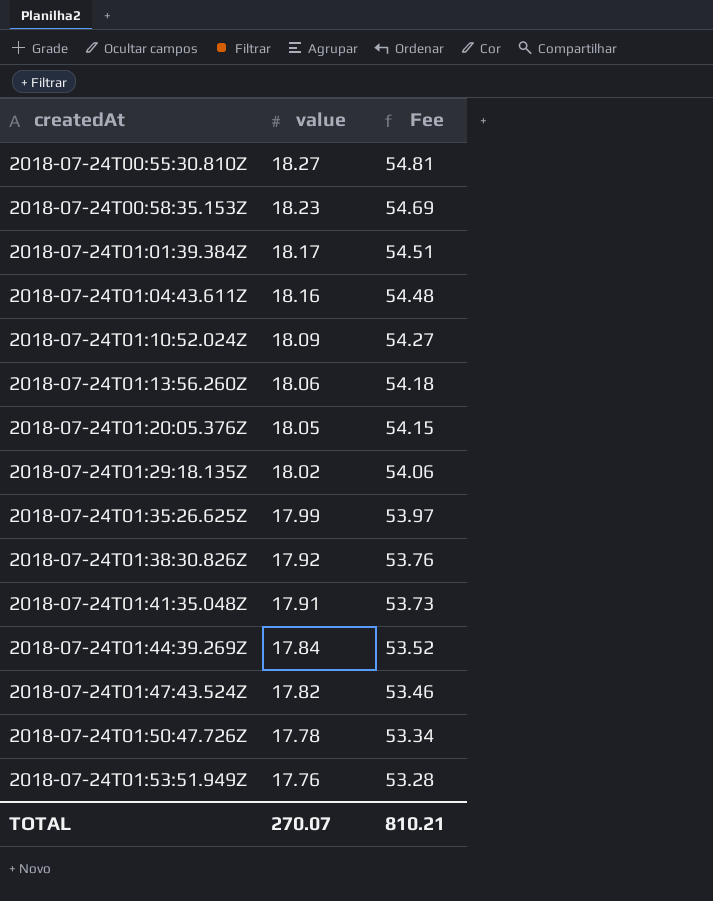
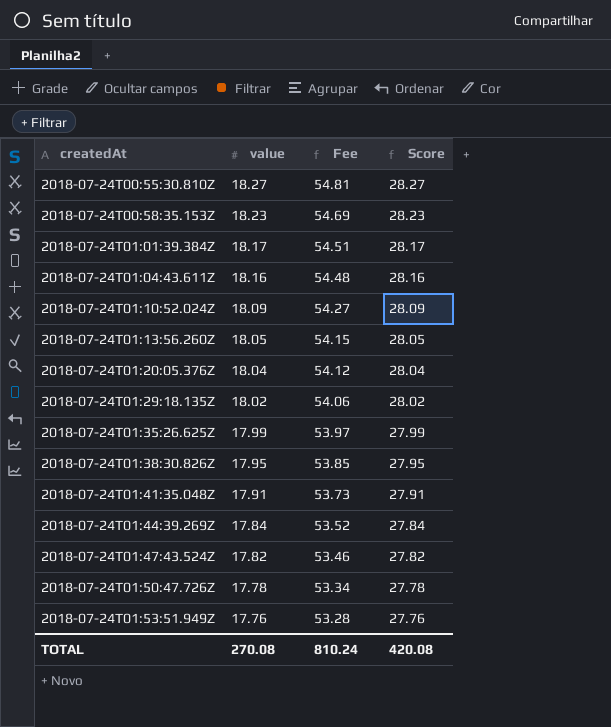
column Score | formula: none -> [value] + 10
2018-07-24T01:13:56.260Z | value: 18.06 -> 18.05
2018-07-24T01:13:56.260Z | Fee: 54.18 -> 54.15
2018-07-24T01:20:05.376Z | value: 18.05 -> 18.04
2018-07-24T01:20:05.376Z | Fee: 54.15 -> 54.12
2018-07-24T01:38:30.826Z | value: 17.92 -> 17.95
2018-07-24T01:38:30.826Z | Fee: 53.76 -> 53.85
TOTAL | value: 270.07 -> 270.08
TOTAL | Fee: 810.21 -> 810.24

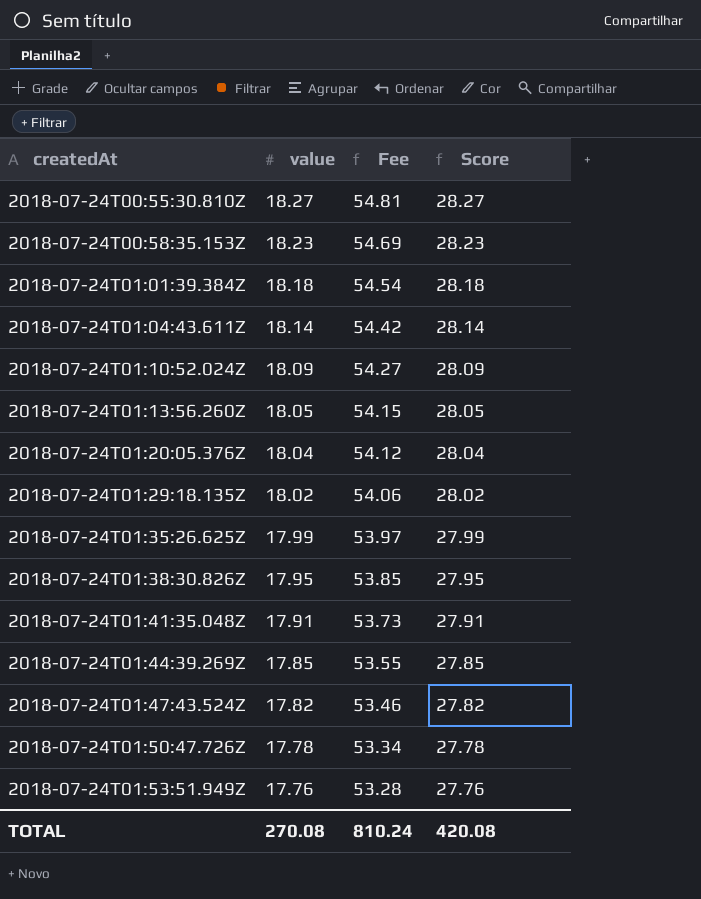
2018-07-24T01:01:39.384Z | value: 18.17 -> 18.18
2018-07-24T01:01:39.384Z | Fee: 54.51 -> 54.54
2018-07-24T01:01:39.384Z | Score: 28.17 -> 28.18
2018-07-24T01:04:43.611Z | value: 18.16 -> 18.14
2018-07-24T01:04:43.611Z | Fee: 54.48 -> 54.42
2018-07-24T01:04:43.611Z | Score: 28.16 -> 28.14
2018-07-24T01:44:39.269Z | value: 17.84 -> 17.85
2018-07-24T01:44:39.269Z | Fee: 53.52 -> 53.55
2018-07-24T01:44:39.269Z | Score: 27.84 -> 27.85

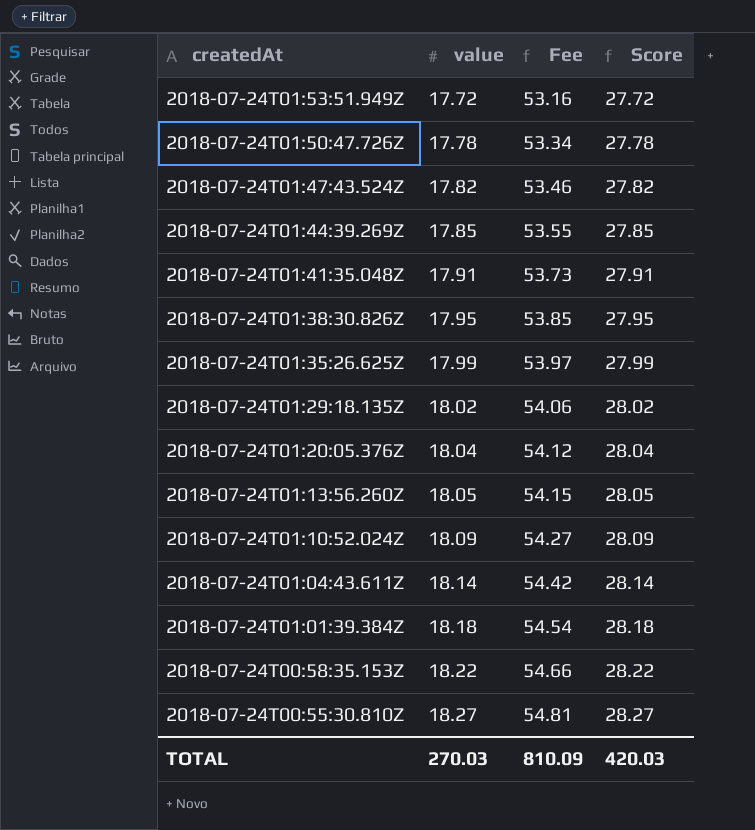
row order: createdAt ascending -> createdAt descending
2018-07-24T01:53:51.949Z | value: 17.76 -> 17.72
2018-07-24T01:53:51.949Z | Fee: 53.28 -> 53.16
2018-07-24T01:53:51.949Z | Score: 27.76 -> 27.72
2018-07-24T00:58:35.153Z | value: 18.23 -> 18.22
2018-07-24T00:58:35.153Z | Fee: 54.69 -> 54.66
2018-07-24T00:58:35.153Z | Score: 28.23 -> 28.22
TOTAL | value: 270.08 -> 270.03
TOTAL | Fee: 810.24 -> 810.09
TOTAL | Score: 420.08 -> 420.03

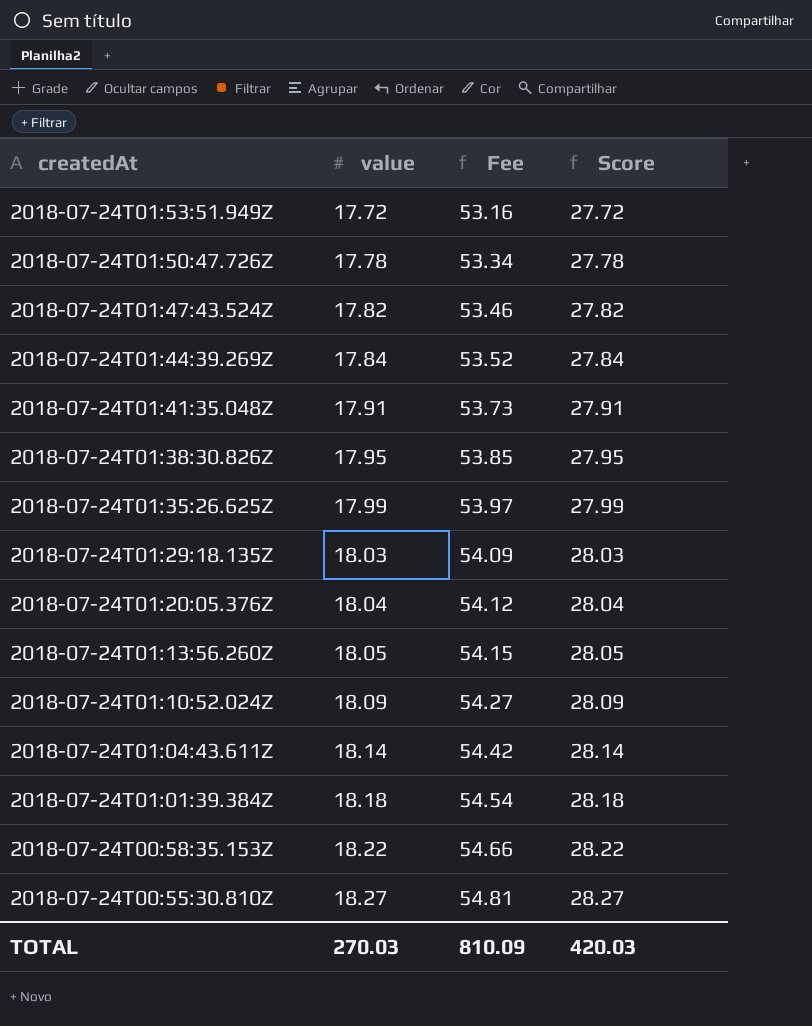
2018-07-24T01:44:39.269Z | value: 17.85 -> 17.84
2018-07-24T01:44:39.269Z | Fee: 53.55 -> 53.52
2018-07-24T01:44:39.269Z | Score: 27.85 -> 27.84
2018-07-24T01:29:18.135Z | value: 18.02 -> 18.03
2018-07-24T01:29:18.135Z | Fee: 54.06 -> 54.09
2018-07-24T01:29:18.135Z | Score: 28.02 -> 28.03

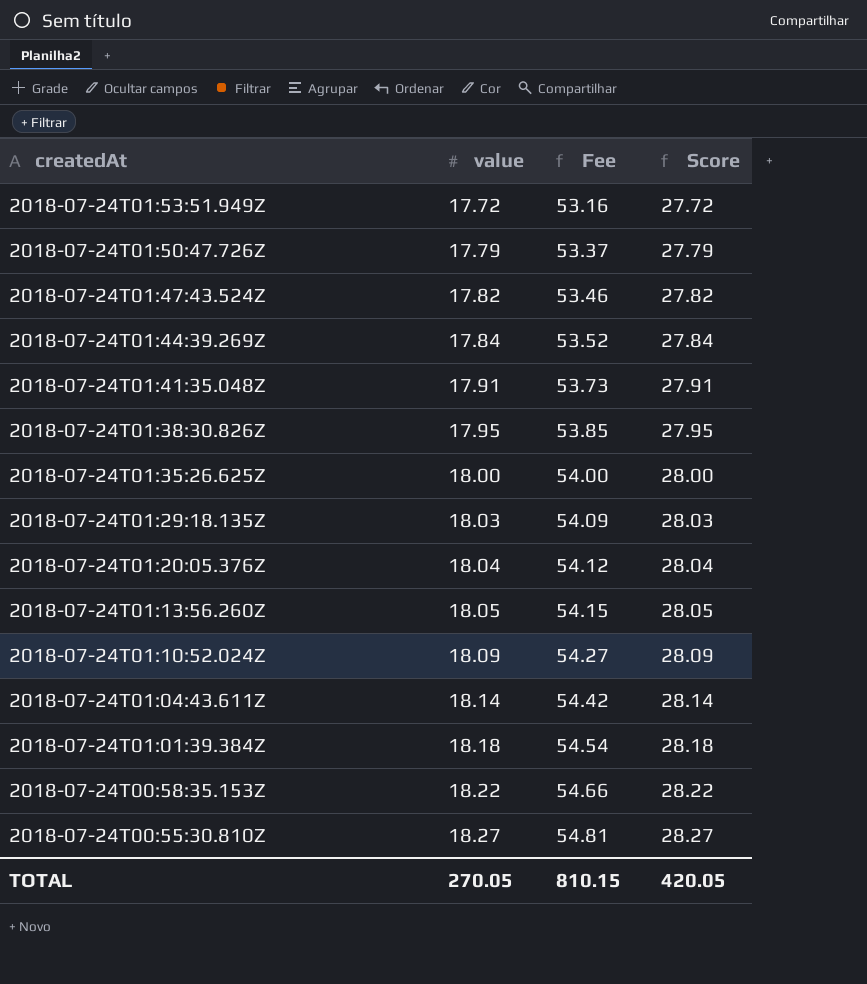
2018-07-24T01:50:47.726Z | value: 17.78 -> 17.79
2018-07-24T01:50:47.726Z | Fee: 53.34 -> 53.37
2018-07-24T01:50:47.726Z | Score: 27.78 -> 27.79
2018-07-24T01:35:26.625Z | value: 17.99 -> 18.00
2018-07-24T01:35:26.625Z | Fee: 53.97 -> 54.00
2018-07-24T01:35:26.625Z | Score: 27.99 -> 28.00
TOTAL | value: 270.03 -> 270.05
TOTAL | Fee: 810.09 -> 810.15
TOTAL | Score: 420.03 -> 420.05

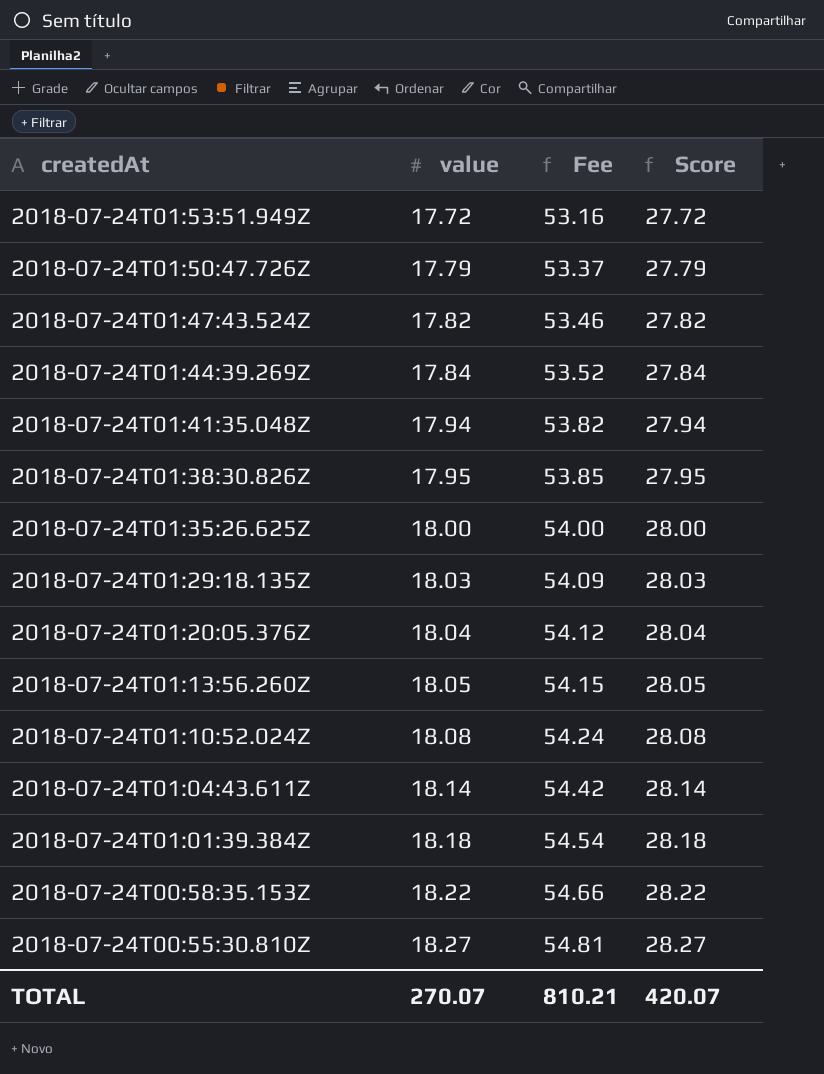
2018-07-24T01:41:35.048Z | value: 17.91 -> 17.94
2018-07-24T01:41:35.048Z | Fee: 53.73 -> 53.82
2018-07-24T01:41:35.048Z | Score: 27.91 -> 27.94
2018-07-24T01:10:52.024Z | value: 18.09 -> 18.08
2018-07-24T01:10:52.024Z | Fee: 54.27 -> 54.24
2018-07-24T01:10:52.024Z | Score: 28.09 -> 28.08
TOTAL | value: 270.05 -> 270.07
TOTAL | Fee: 810.15 -> 810.21
TOTAL | Score: 420.05 -> 420.07

